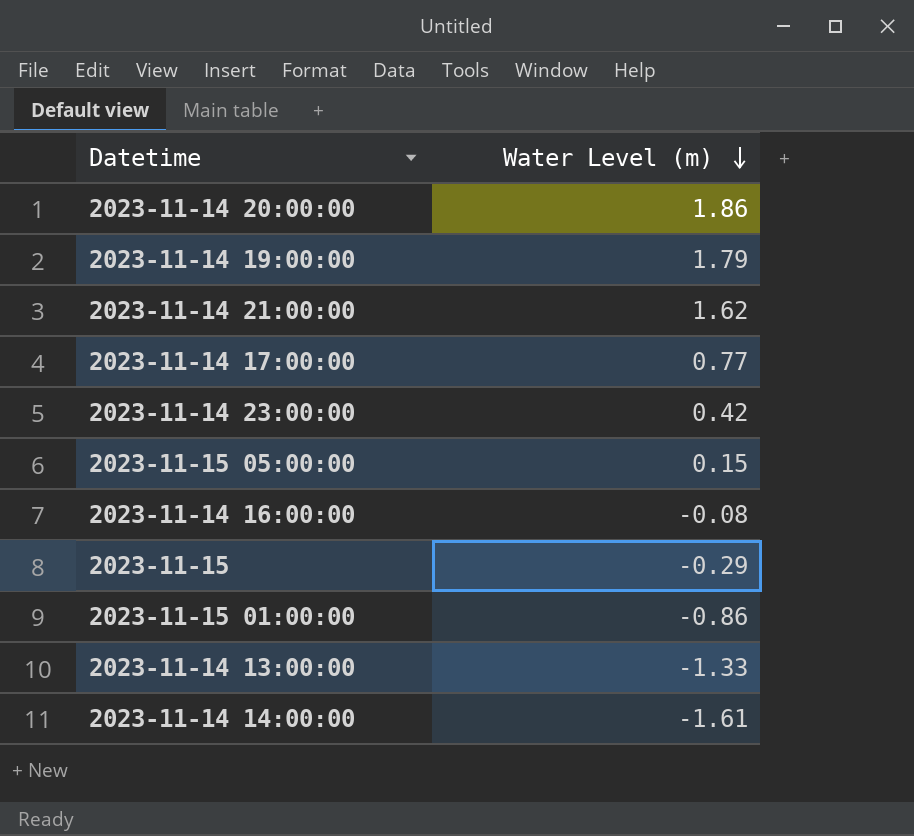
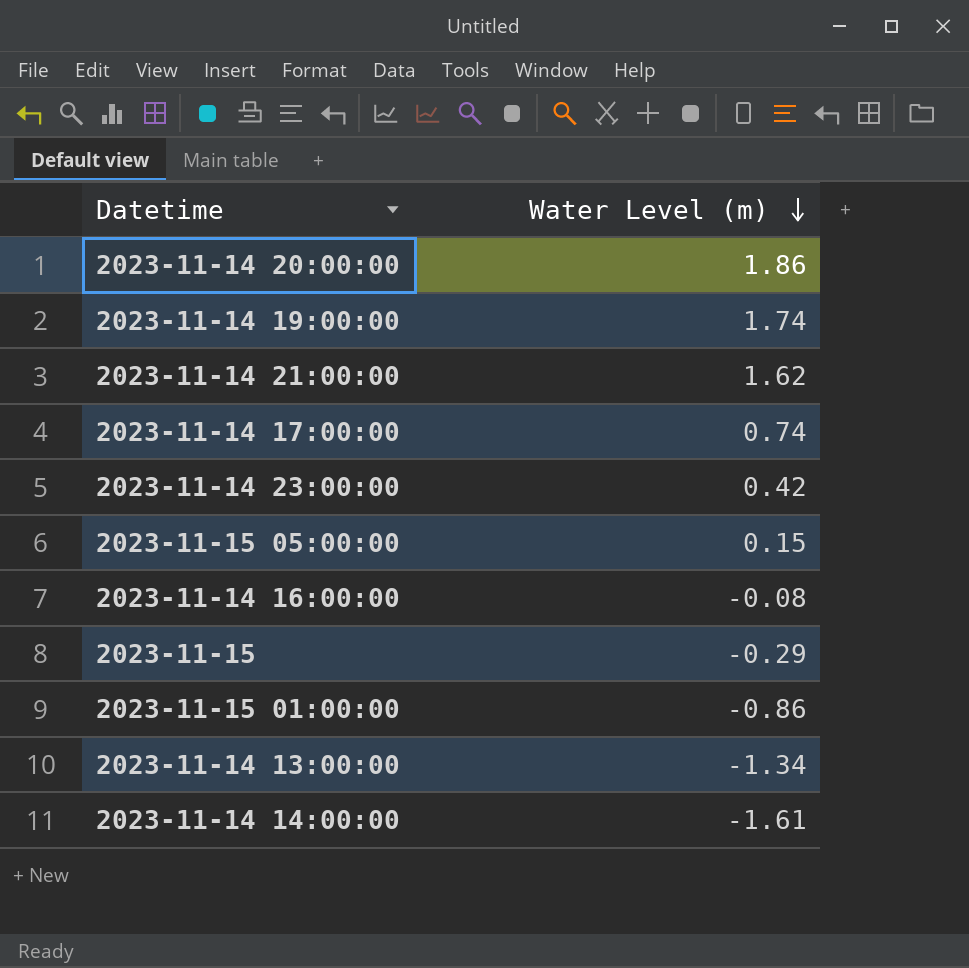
2023-11-14 19:00:00 | Water Level (m): 1.79 -> 1.74
2023-11-14 17:00:00 | Water Level (m): 0.77 -> 0.74
2023-11-14 13:00:00 | Water Level (m): -1.33 -> -1.34

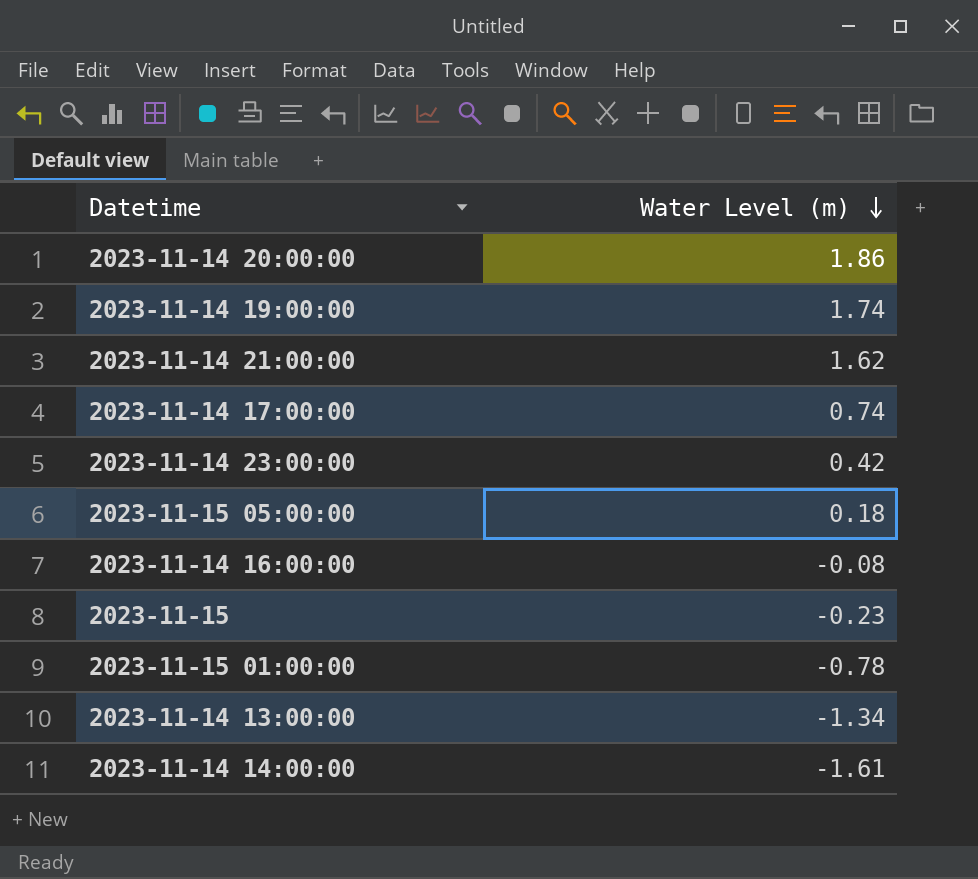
2023-11-15 05:00:00 | Water Level (m): 0.15 -> 0.18
2023-11-15 | Water Level (m): -0.29 -> -0.23
2023-11-15 01:00:00 | Water Level (m): -0.86 -> -0.78

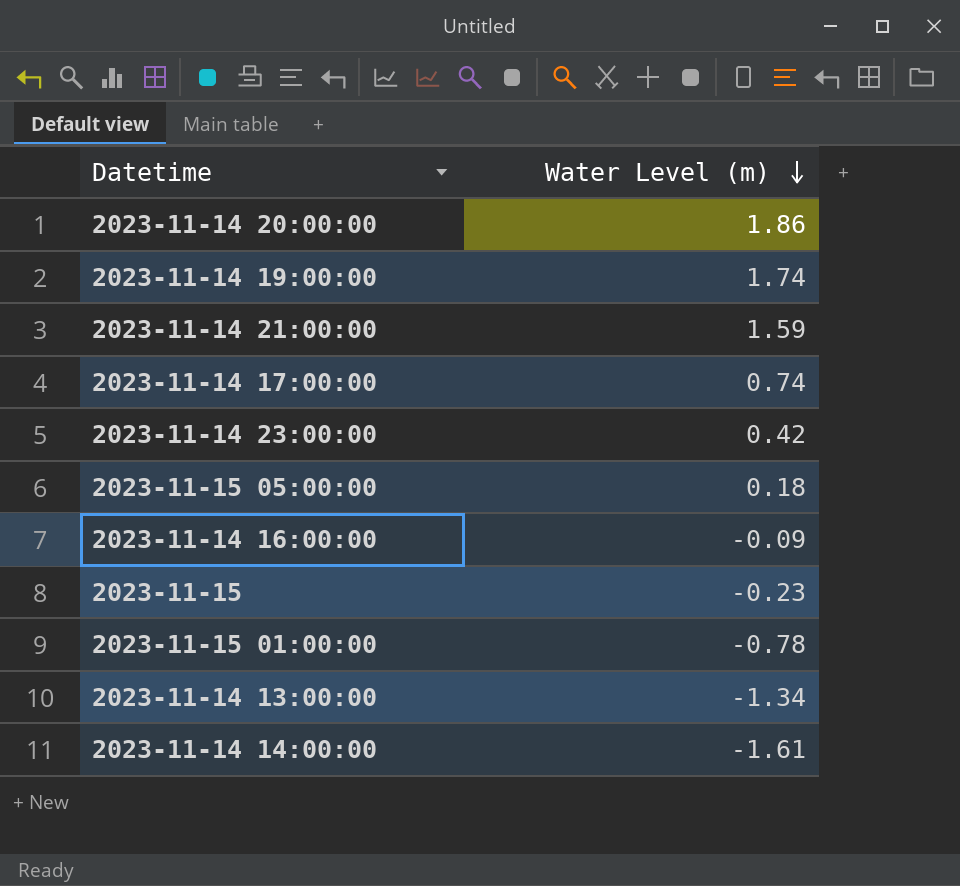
2023-11-14 21:00:00 | Water Level (m): 1.62 -> 1.59
2023-11-14 16:00:00 | Water Level (m): -0.08 -> -0.09

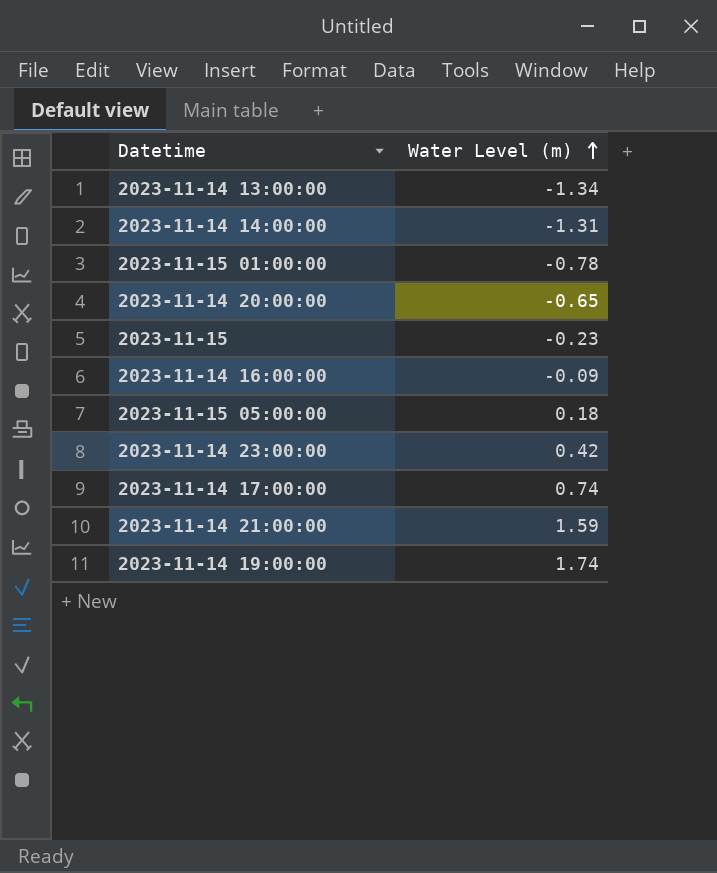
row order: Water Level (m) descending -> Water Level (m) ascending
2023-11-14 14:00:00 | Water Level (m): -1.61 -> -1.31
2023-11-14 20:00:00 | Water Level (m): 1.86 -> -0.65

